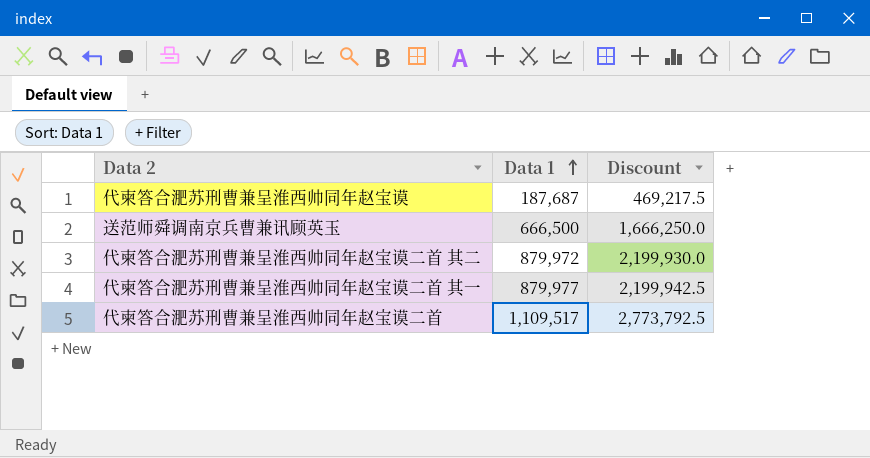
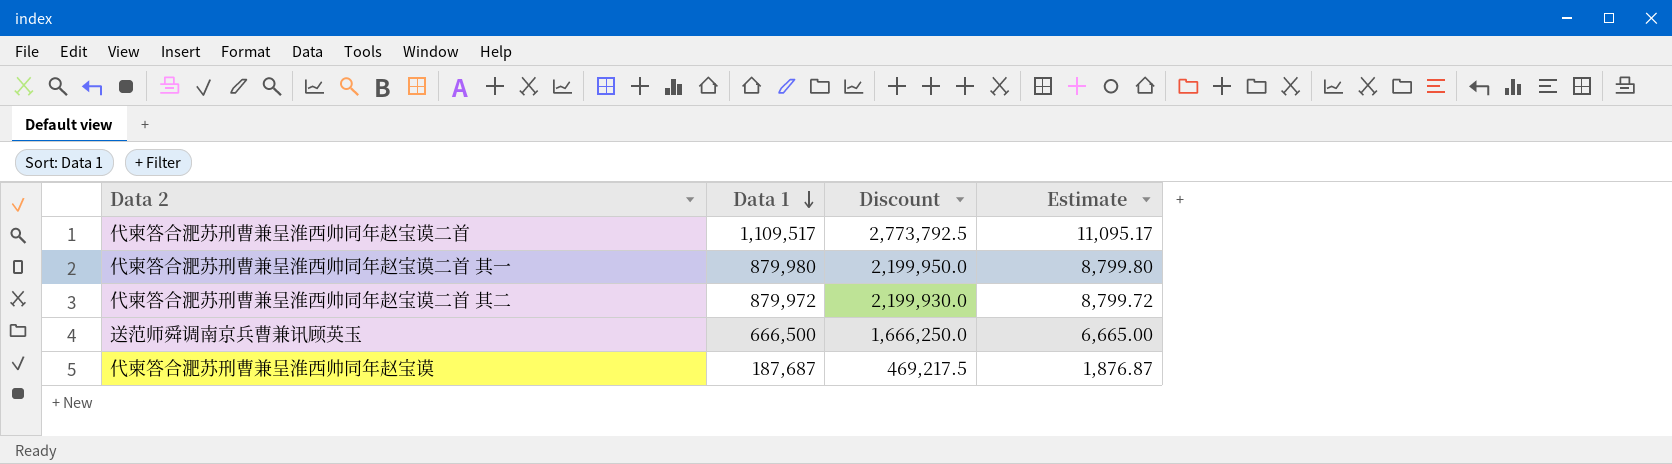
row order: Data 1 ascending -> Data 1 descending
column Estimate | formula: none -> [Data 1] * 0.01
代柬答合淝苏刑曹兼呈淮西帅同年赵宝谟二首 其一 | Data 1: 879,977 -> 879,980
代柬答合淝苏刑曹兼呈淮西帅同年赵宝谟二首 其一 | Discount: 2,199,942.5 -> 2,199,950.0

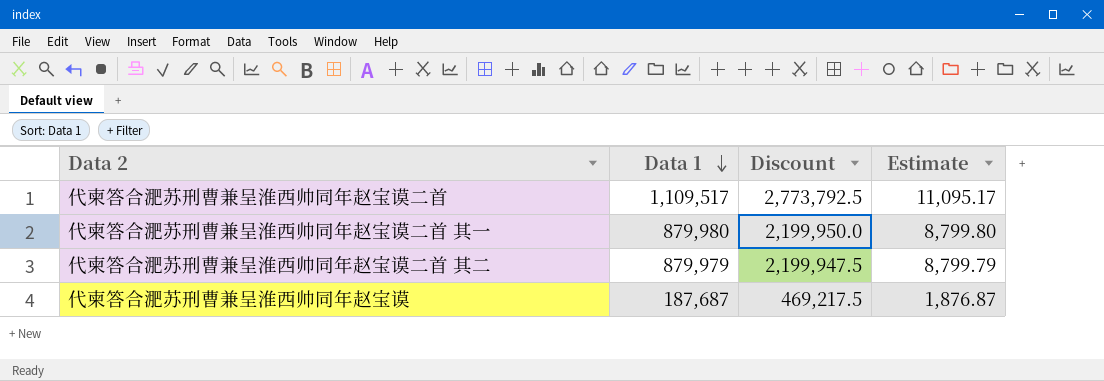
row 送范师舜调南京兵曹兼讯顾英玉: 666,500 | 1,666,250.0 | 6,665.00 -> none
代柬答合淝苏刑曹兼呈淮西帅同年赵宝谟二首 其二 | Data 1: 879,972 -> 879,979
代柬答合淝苏刑曹兼呈淮西帅同年赵宝谟二首 其二 | Discount: 2,199,930.0 -> 2,199,947.5
代柬答合淝苏刑曹兼呈淮西帅同年赵宝谟二首 其二 | Estimate: 8,799.72 -> 8,799.79

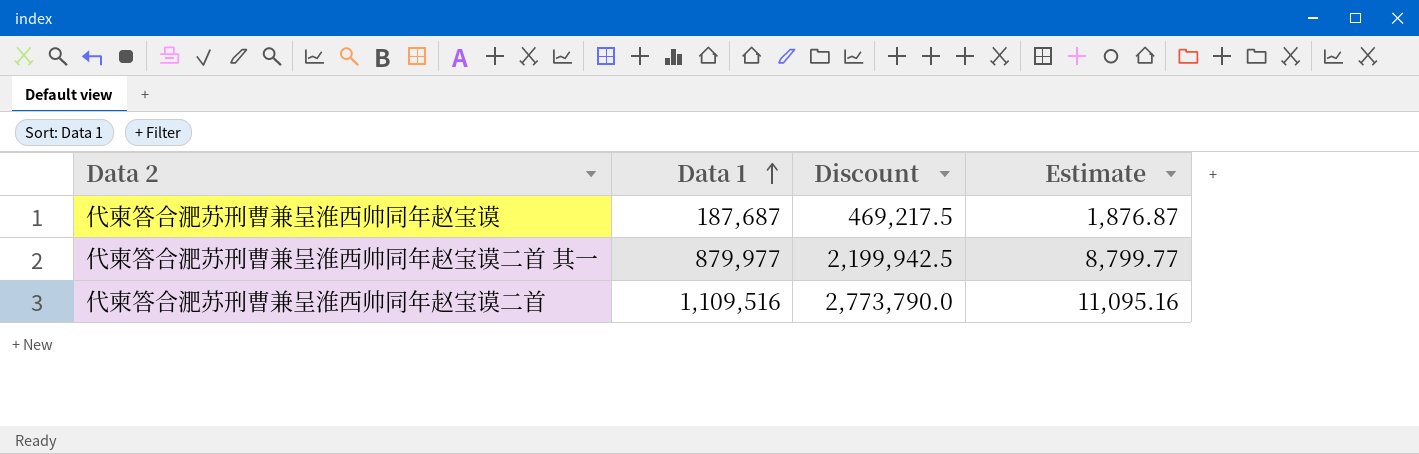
row order: Data 1 descending -> Data 1 ascending
row 代柬答合淝苏刑曹兼呈淮西帅同年赵宝谟二首 其二: 879,979 | 2,199,947.5 | 8,799.79 -> none
代柬答合淝苏刑曹兼呈淮西帅同年赵宝谟二首 其一 | Data 1: 879,980 -> 879,977
代柬答合淝苏刑曹兼呈淮西帅同年赵宝谟二首 其一 | Discount: 2,199,950.0 -> 2,199,942.5
代柬答合淝苏刑曹兼呈淮西帅同年赵宝谟二首 其一 | Estimate: 8,799.80 -> 8,799.77
代柬答合淝苏刑曹兼呈淮西帅同年赵宝谟二首 | Data 1: 1,109,517 -> 1,109,516
代柬答合淝苏刑曹兼呈淮西帅同年赵宝谟二首 | Discount: 2,773,792.5 -> 2,773,790.0
代柬答合淝苏刑曹兼呈淮西帅同年赵宝谟二首 | Estimate: 11,095.17 -> 11,095.16

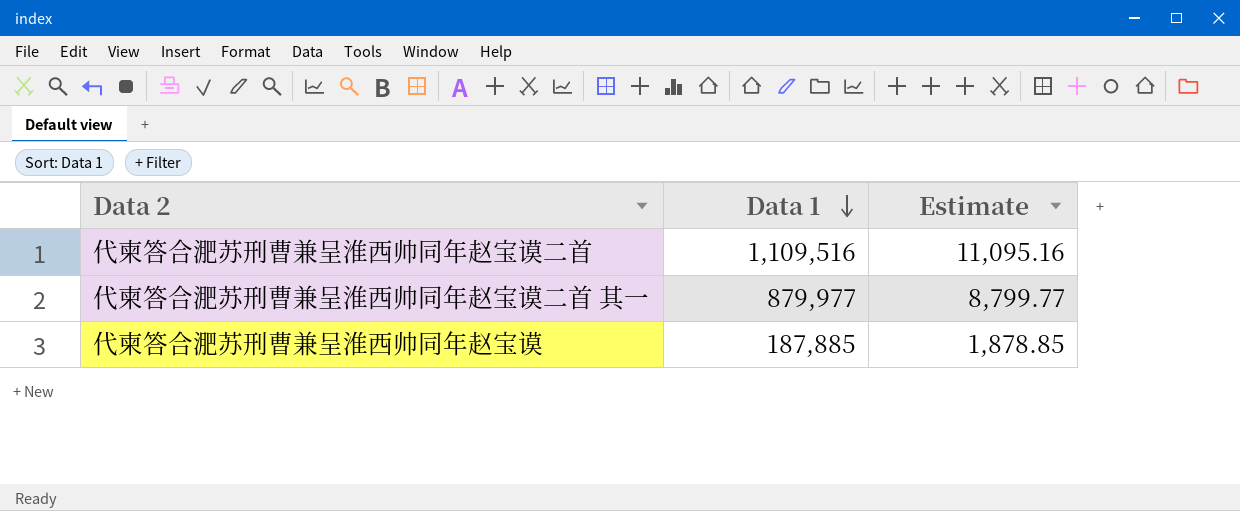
row order: Data 1 ascending -> Data 1 descending
column Discount | formula: [Data 1] * 2.5 -> none
代柬答合淝苏刑曹兼呈淮西帅同年赵宝谟 | Data 1: 187,687 -> 187,885
代柬答合淝苏刑曹兼呈淮西帅同年赵宝谟 | Estimate: 1,876.87 -> 1,878.85

